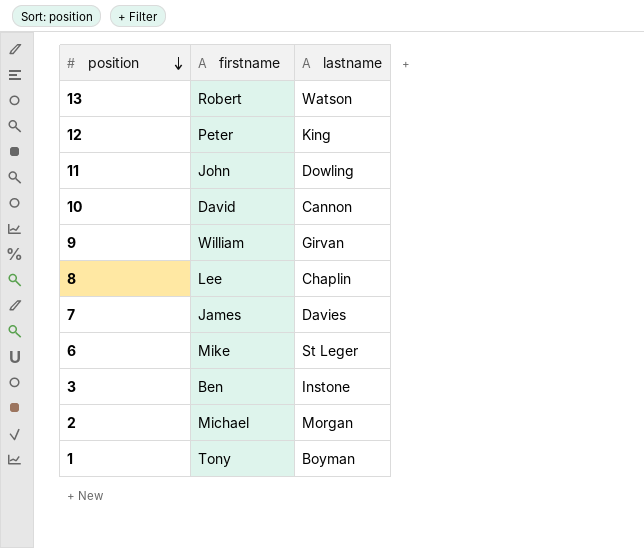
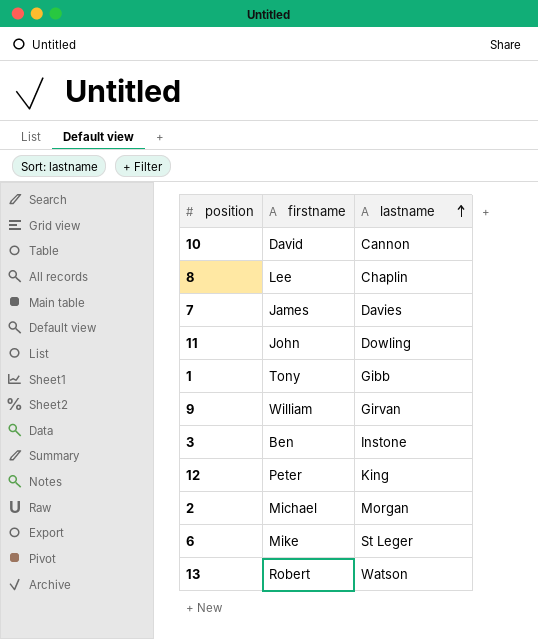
row order: position descending -> lastname ascending
1 | lastname: Boyman -> Gibb

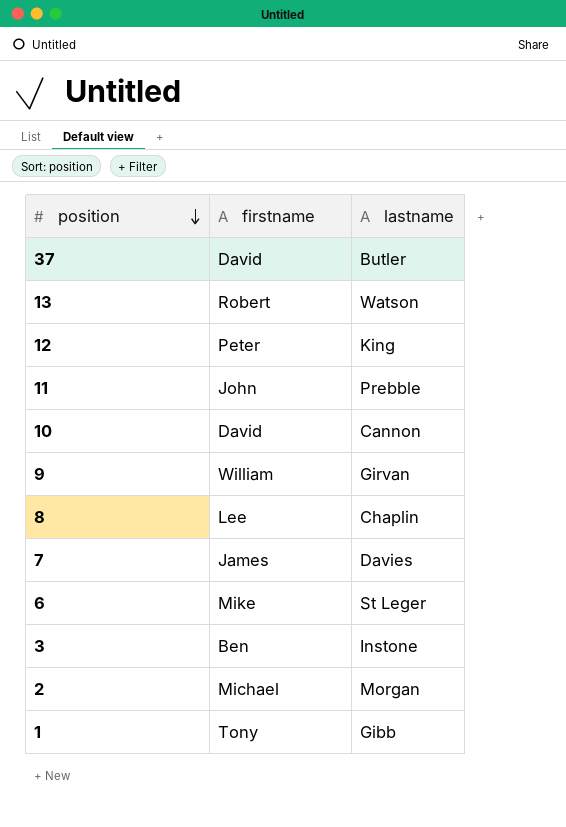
row order: lastname ascending -> position descending
row 37: none -> David | Butler
11 | lastname: Dowling -> Prebble

